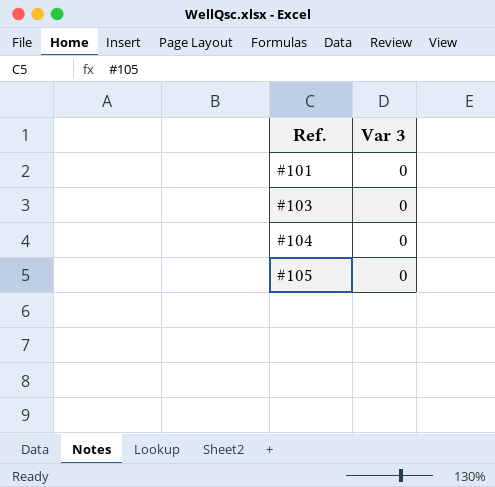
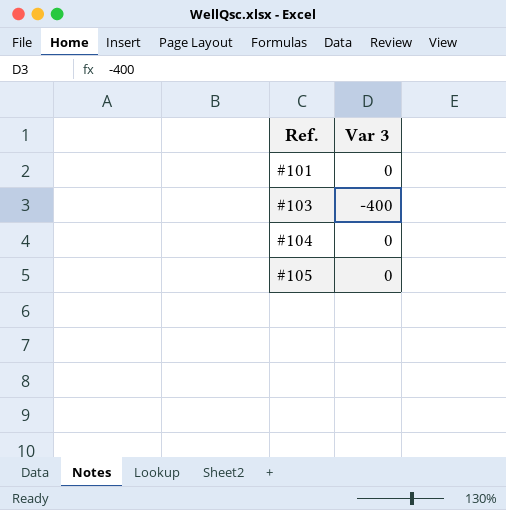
#103 | Var 3: 0 -> -400

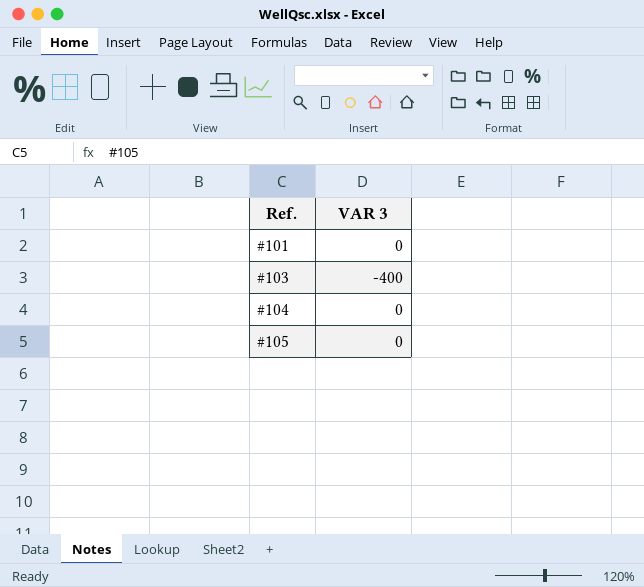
column name: Var 3 -> VAR 3

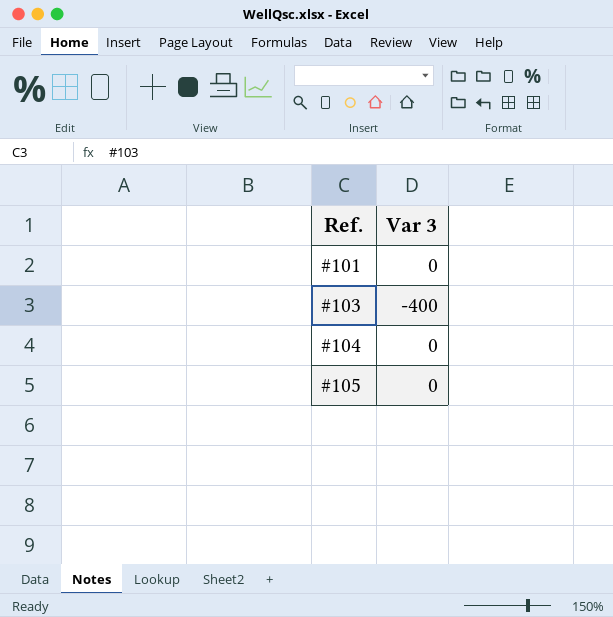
column name: VAR 3 -> Var 3

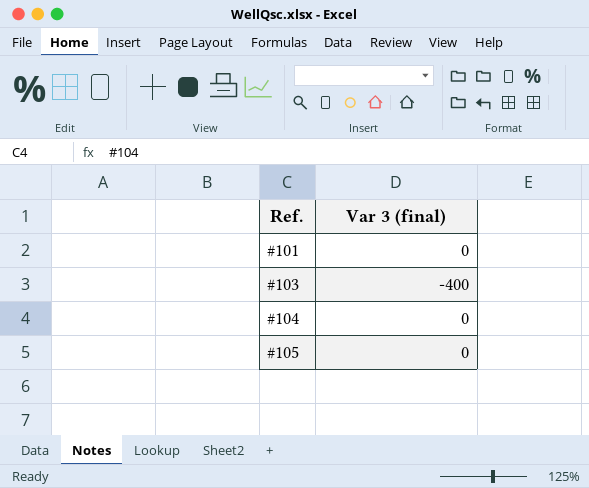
column name: Var 3 -> Var 3 (final)

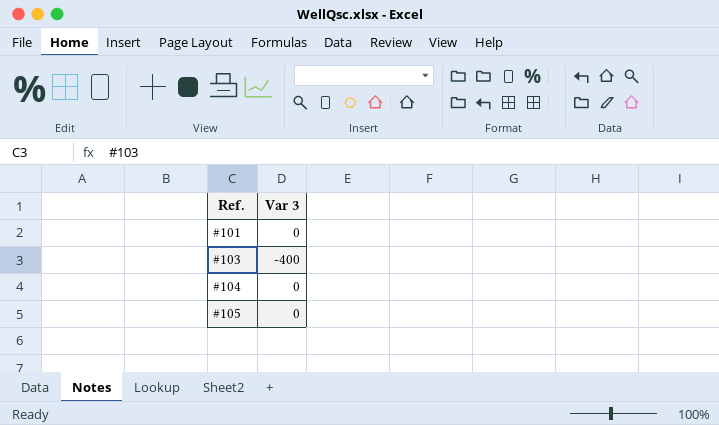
column name: Var 3 (final) -> Var 3

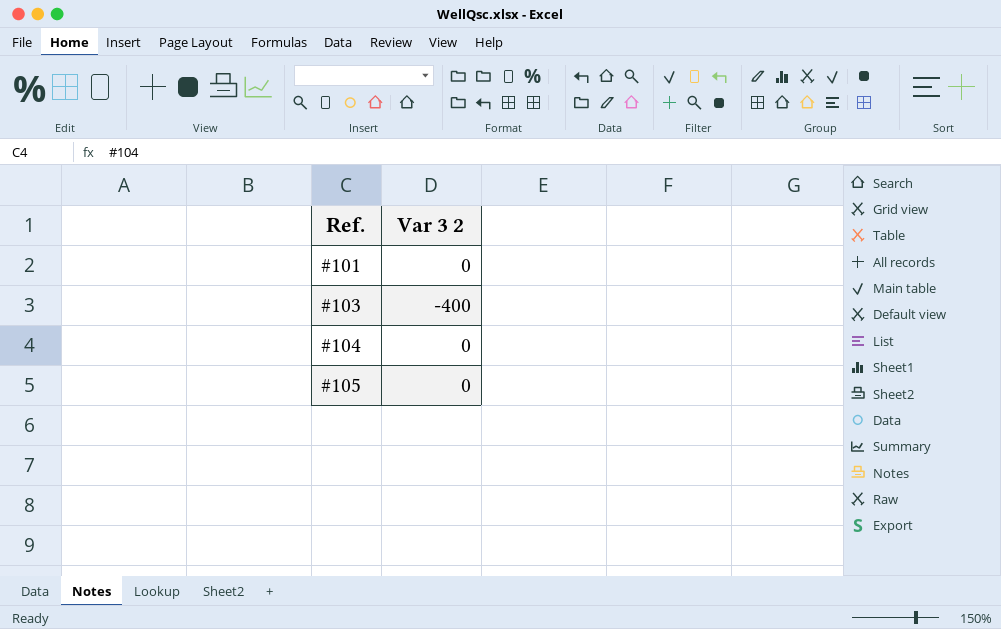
column name: Var 3 -> Var 3 2

